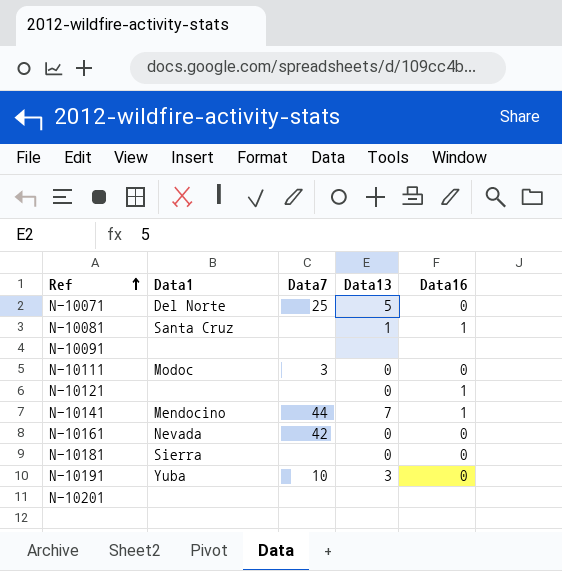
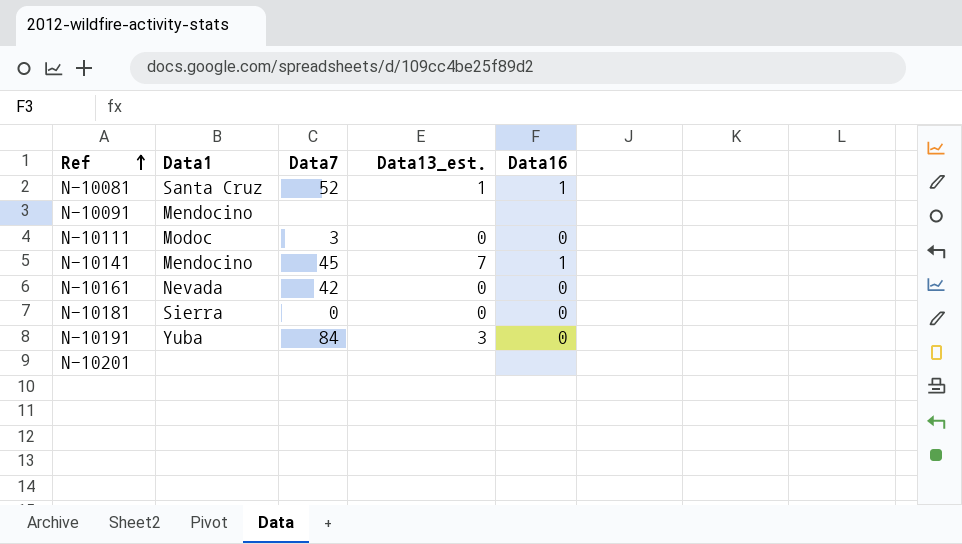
column name: Data13 -> Data13_est.
row N-10071: Del Norte | 25 | 5 | 0 -> none
row N-10121: none | none | 0 | 1 -> none
N-10081 | Data7: none -> 52
N-10091 | Data1: none -> Mendocino
N-10141 | Data7: 44 -> 45
N-10181 | Data7: none -> 0
N-10191 | Data7: 10 -> 84

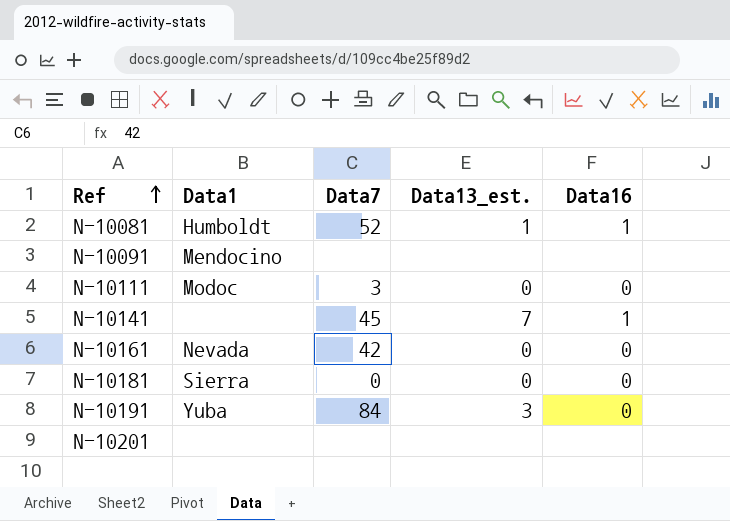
N-10081 | Data1: Santa Cruz -> Humboldt
N-10141 | Data1: Mendocino -> none

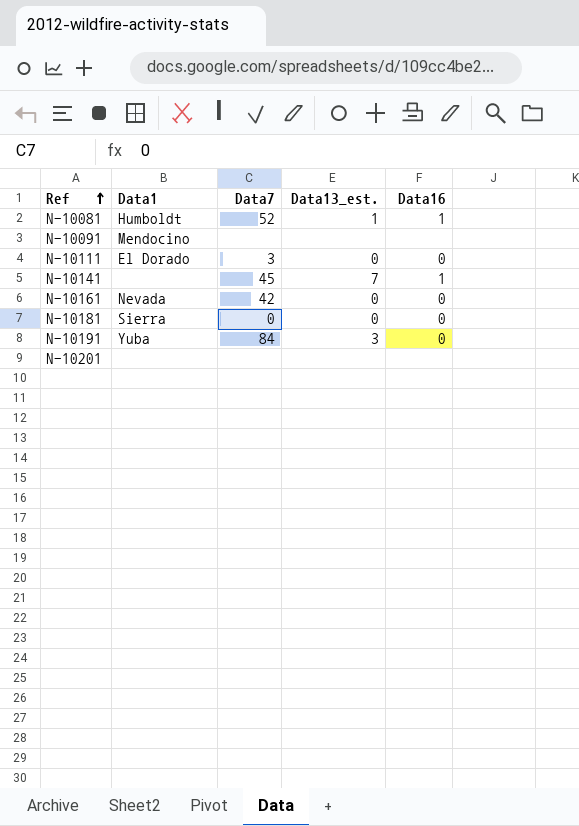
N-10111 | Data1: Modoc -> El Dorado

